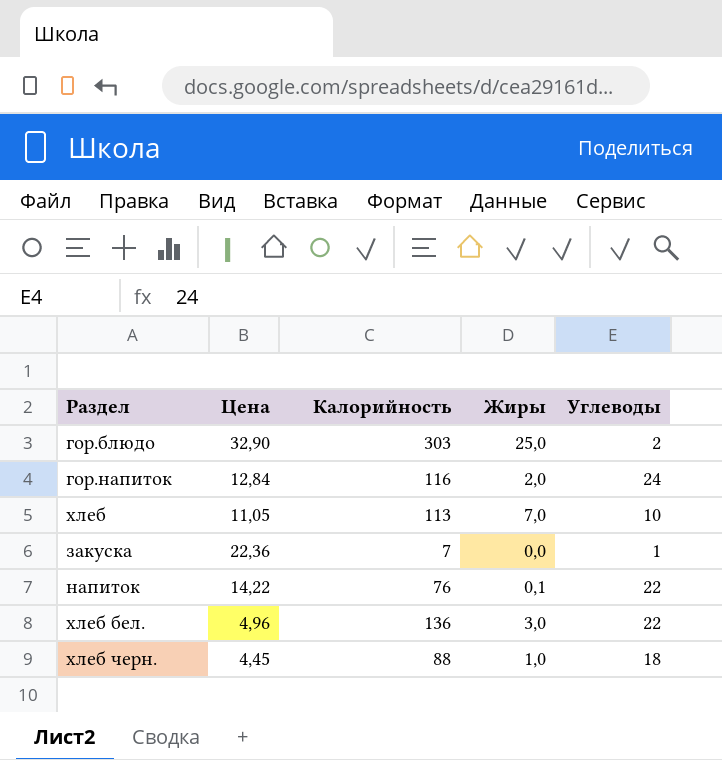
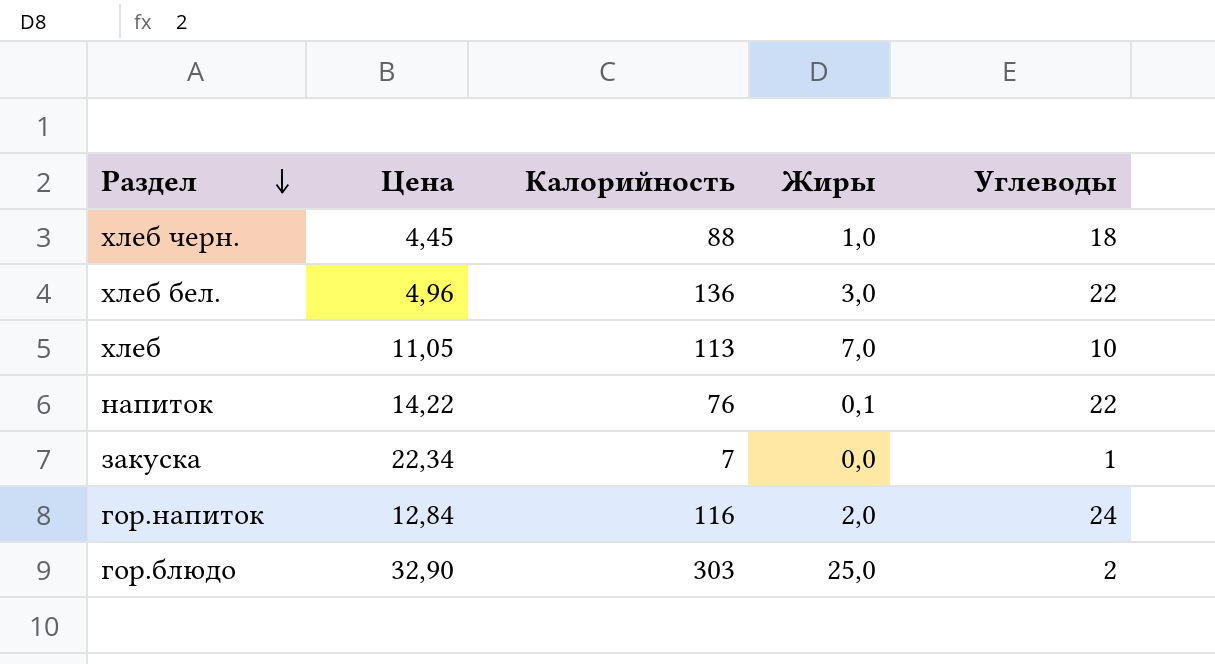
row order: none -> Раздел descending
закуска | Цена: 22,36 -> 22,34

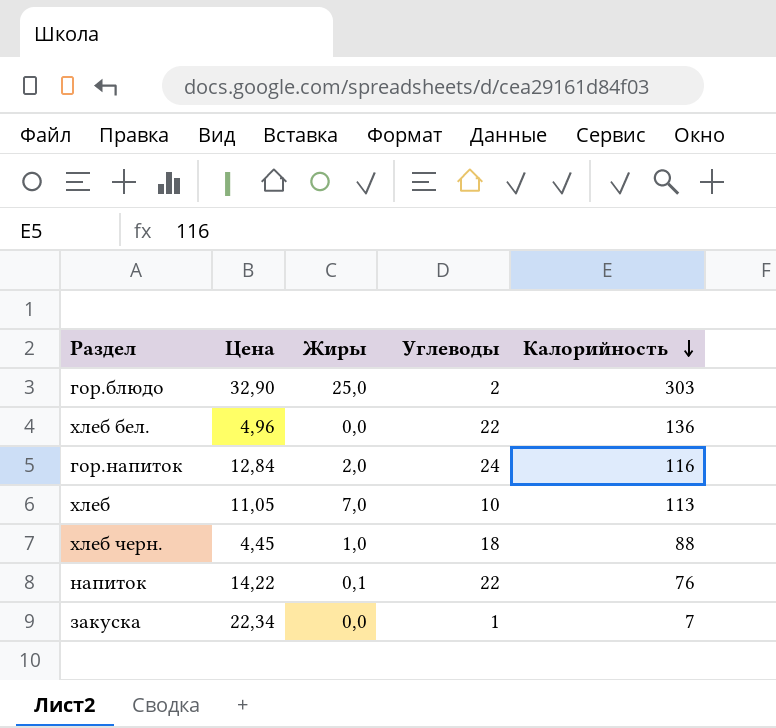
row order: Раздел descending -> Калорийность descending
column Калорийность | position: 3 -> 5
хлеб бел. | Жиры: 3,0 -> 0,0

